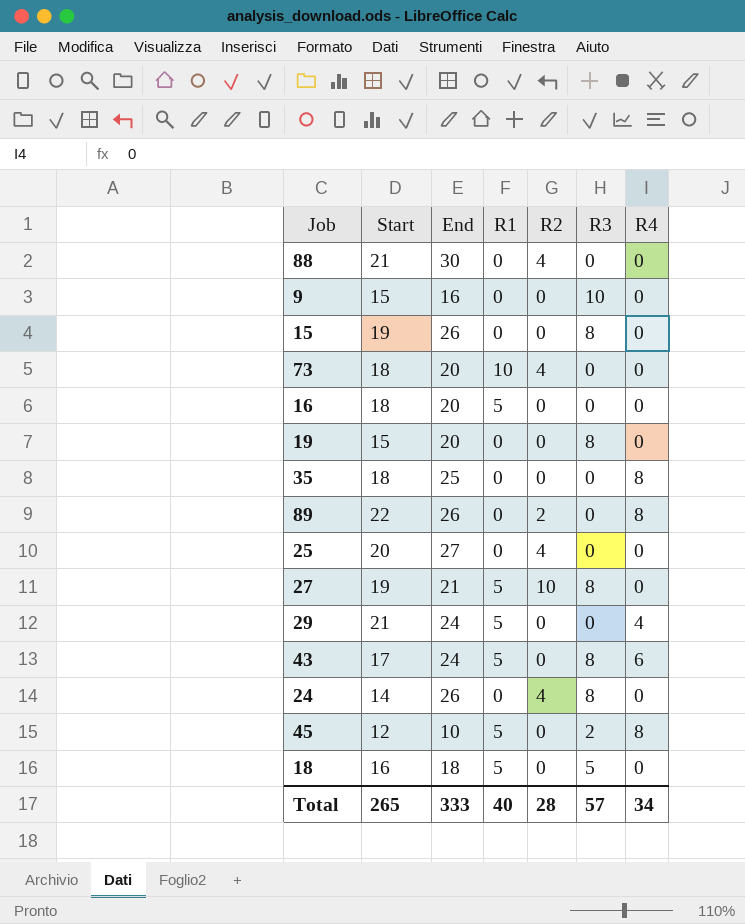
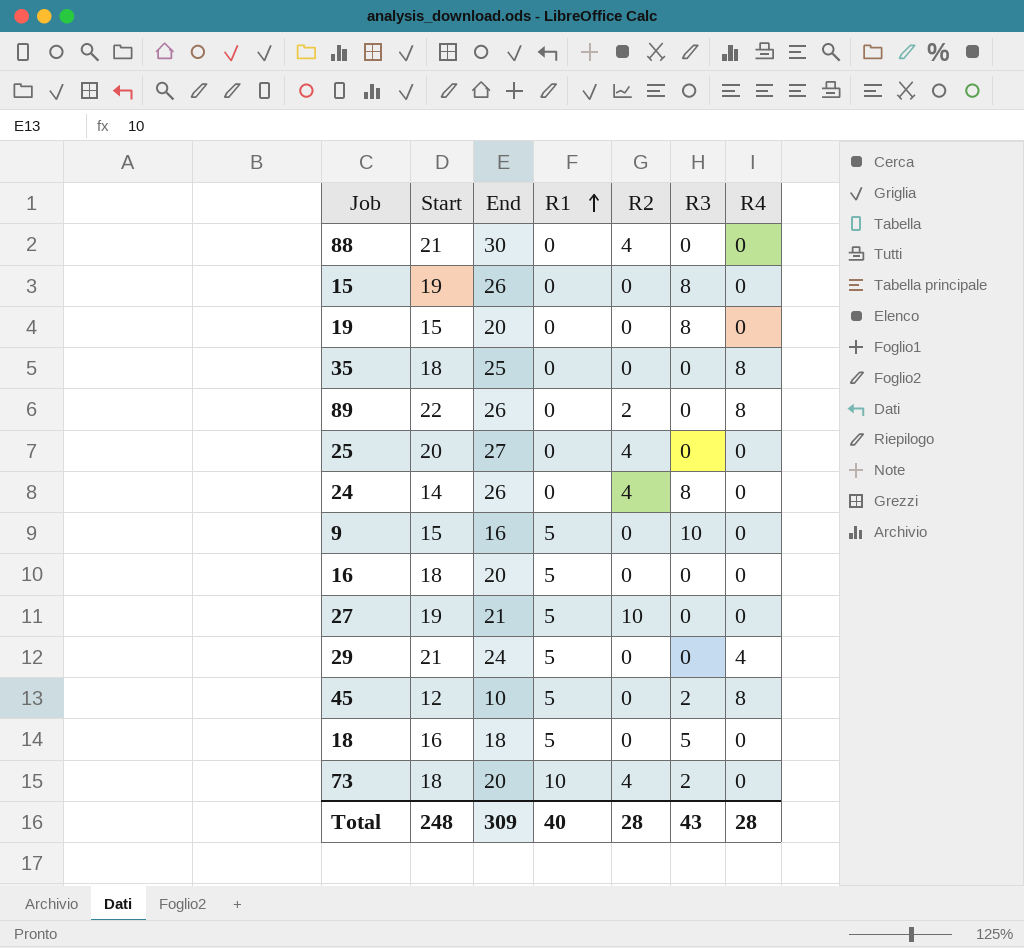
row order: none -> R1 ascending
row 43: 17 | 24 | 5 | 0 | 8 | 6 -> none
9 | R1: 0 -> 5
27 | R3: 8 -> 0
73 | R3: 0 -> 2
Total | Start: 265 -> 248
Total | End: 333 -> 309
Total | R3: 57 -> 43
Total | R4: 34 -> 28

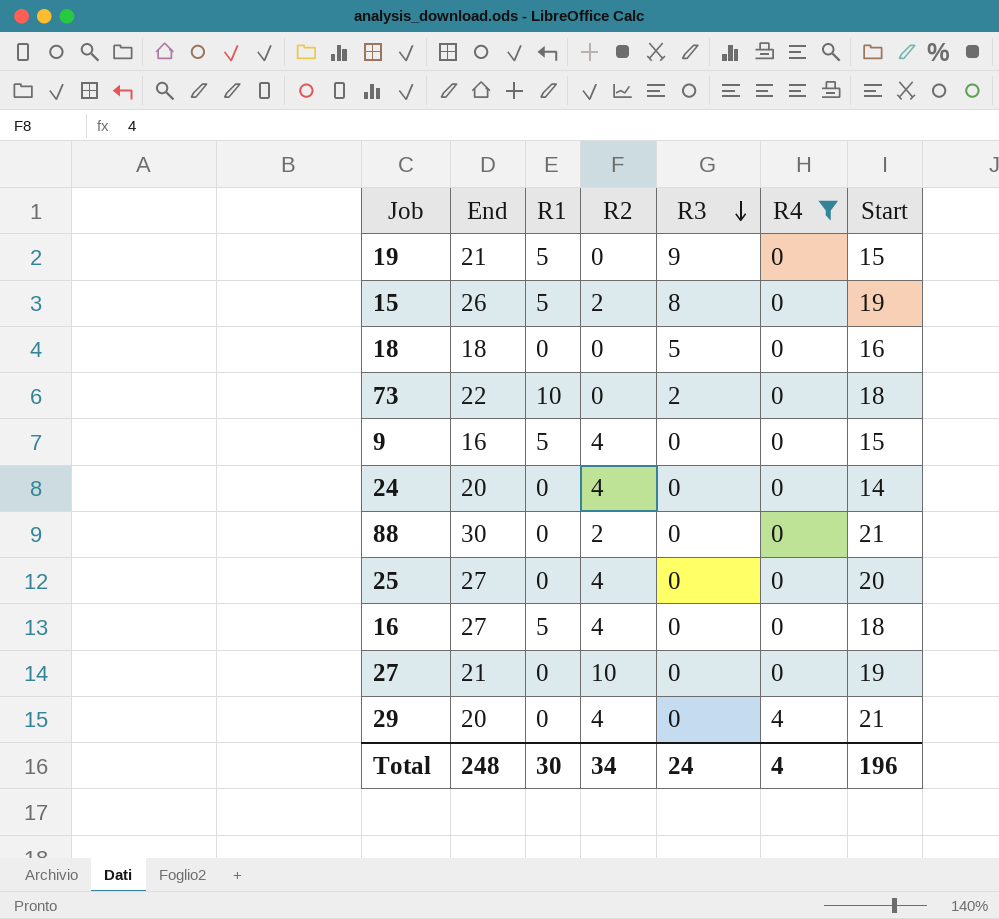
filter: none -> R4 != 8
row order: R1 ascending -> R3 descending
column Start | position: 2 -> 7
19 | End: 20 -> 21
19 | R1: 0 -> 5
19 | R3: 8 -> 9
15 | R1: 0 -> 5
15 | R2: 0 -> 2
18 | R1: 5 -> 0
73 | End: 20 -> 22
73 | R2: 4 -> 0
9 | R2: 0 -> 4
9 | R3: 10 -> 0
24 | End: 26 -> 20
24 | R3: 8 -> 0
88 | R2: 4 -> 2
16 | End: 20 -> 27
16 | R2: 0 -> 4
27 | R1: 5 -> 0
29 | End: 24 -> 20
29 | R1: 5 -> 0
29 | R2: 0 -> 4
Total | End: 309 -> 248
Total | R1: 40 -> 30
Total | R2: 28 -> 34
Total | R3: 43 -> 24
Total | R4: 28 -> 4
Total | Start: 248 -> 196

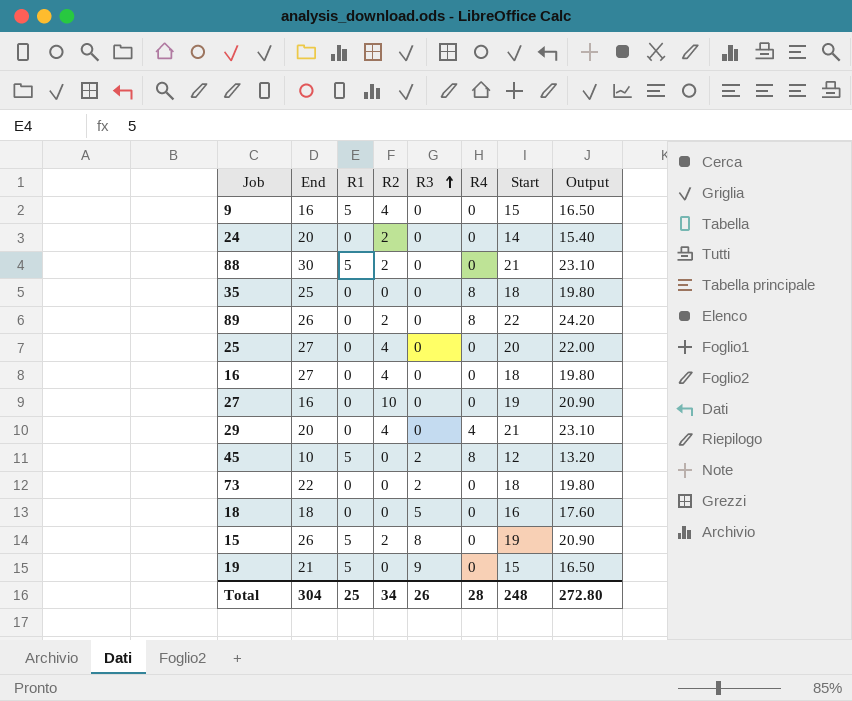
filter: R4 != 8 -> none
row order: R3 descending -> R3 ascending
column Output | formula: none -> [Start] * 1.1
24 | R2: 4 -> 2
88 | R1: 0 -> 5
16 | R1: 5 -> 0
27 | End: 21 -> 16
73 | R1: 10 -> 0
Total | End: 248 -> 304
Total | R1: 30 -> 25
Total | R3: 24 -> 26
Total | R4: 4 -> 28
Total | Start: 196 -> 248

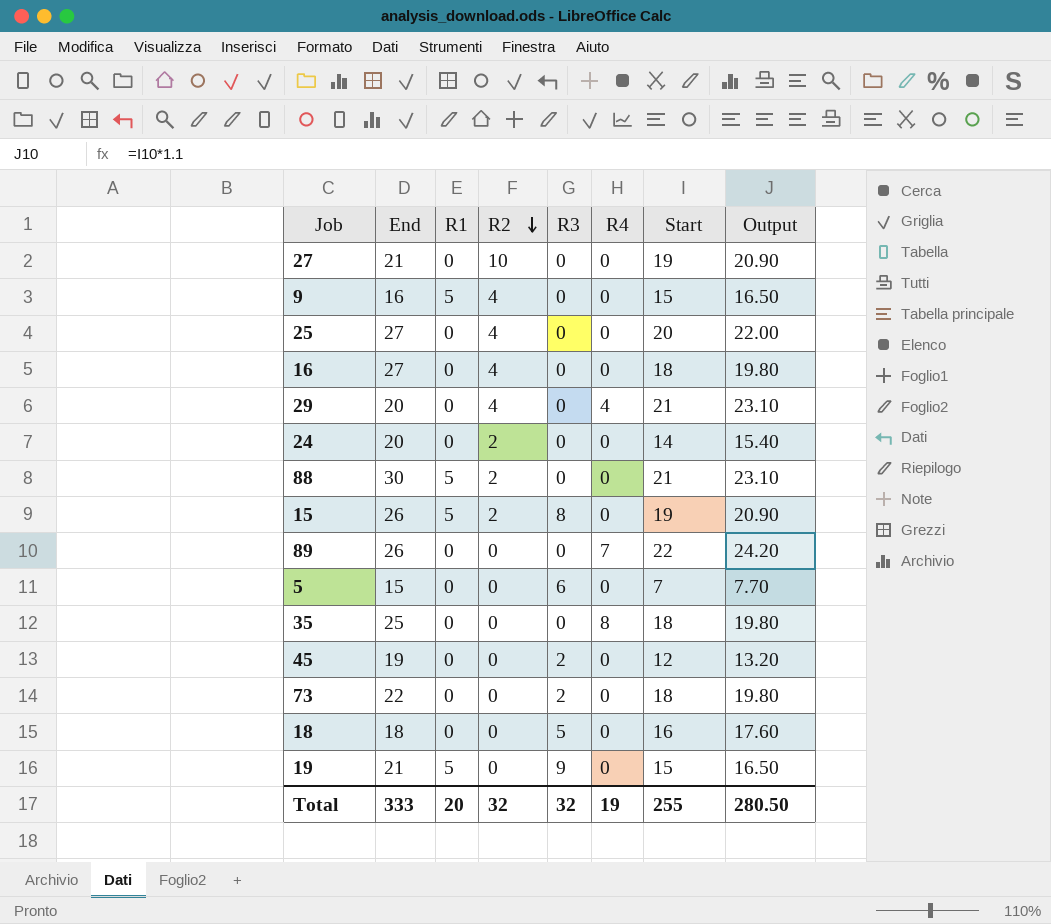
row order: R3 ascending -> R2 descending
27 | End: 16 -> 21
89 | R2: 2 -> 0
89 | R4: 8 -> 7
row 5: none -> 15 | 0 | 0 | 6 | 0 | 7 | 7.70
45 | End: 10 -> 19
45 | R1: 5 -> 0
45 | R4: 8 -> 0
Total | End: 304 -> 333
Total | R1: 25 -> 20
Total | R2: 34 -> 32
Total | R3: 26 -> 32
Total | R4: 28 -> 19
Total | Start: 248 -> 255
Total | Output: 272.80 -> 280.50

